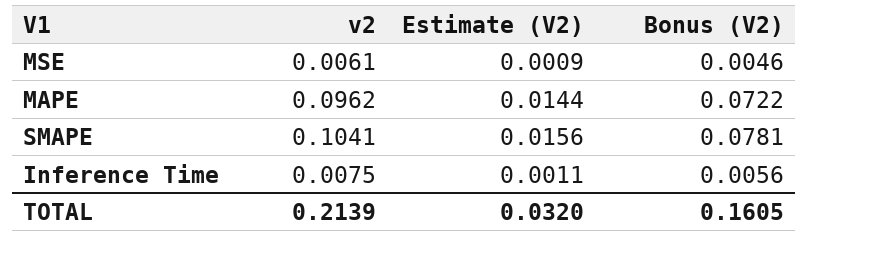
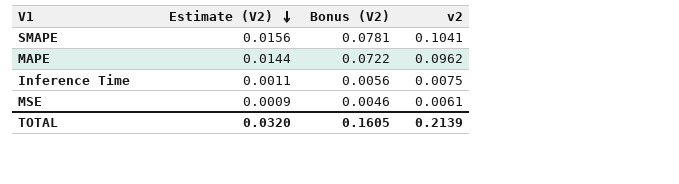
row order: none -> Estimate (V2) descending
column v2 | position: 2 -> 4

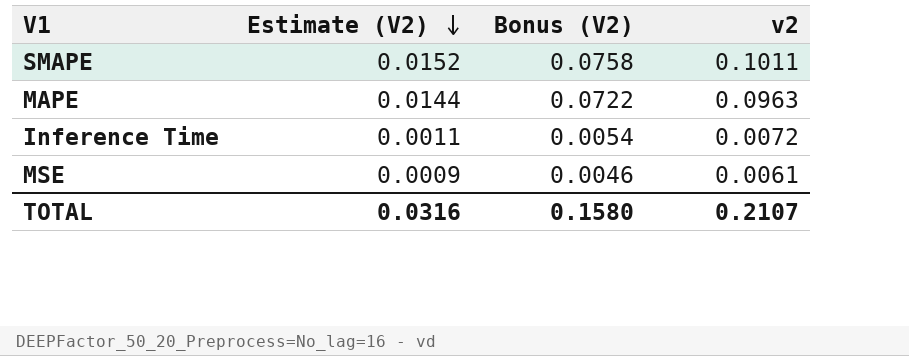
SMAPE | Estimate (V2): 0.0156 -> 0.0152
SMAPE | Bonus (V2): 0.0781 -> 0.0758
SMAPE | v2: 0.1041 -> 0.1011
MAPE | v2: 0.0962 -> 0.0963
Inference Time | Bonus (V2): 0.0056 -> 0.0054
Inference Time | v2: 0.0075 -> 0.0072
TOTAL | Estimate (V2): 0.0320 -> 0.0316
TOTAL | Bonus (V2): 0.1605 -> 0.1580
TOTAL | v2: 0.2139 -> 0.2107

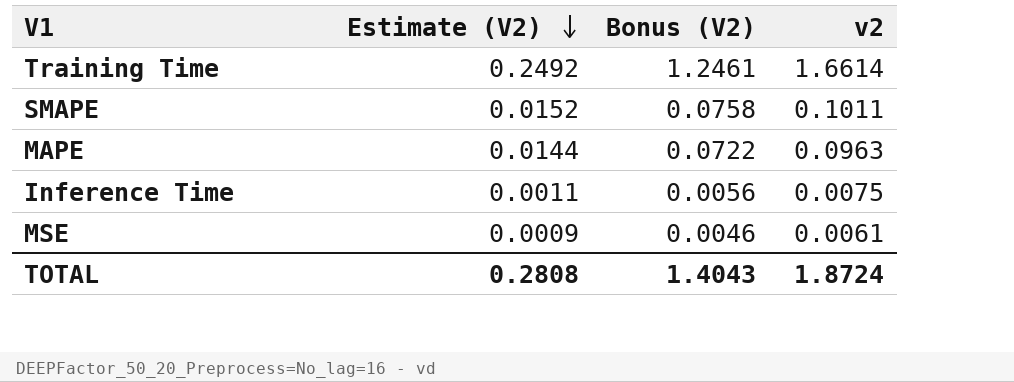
row Training Time: none -> 0.2492 | 1.2461 | 1.6614
Inference Time | Bonus (V2): 0.0054 -> 0.0056
Inference Time | v2: 0.0072 -> 0.0075
TOTAL | Estimate (V2): 0.0316 -> 0.2808
TOTAL | Bonus (V2): 0.1580 -> 1.4043
TOTAL | v2: 0.2107 -> 1.8724

